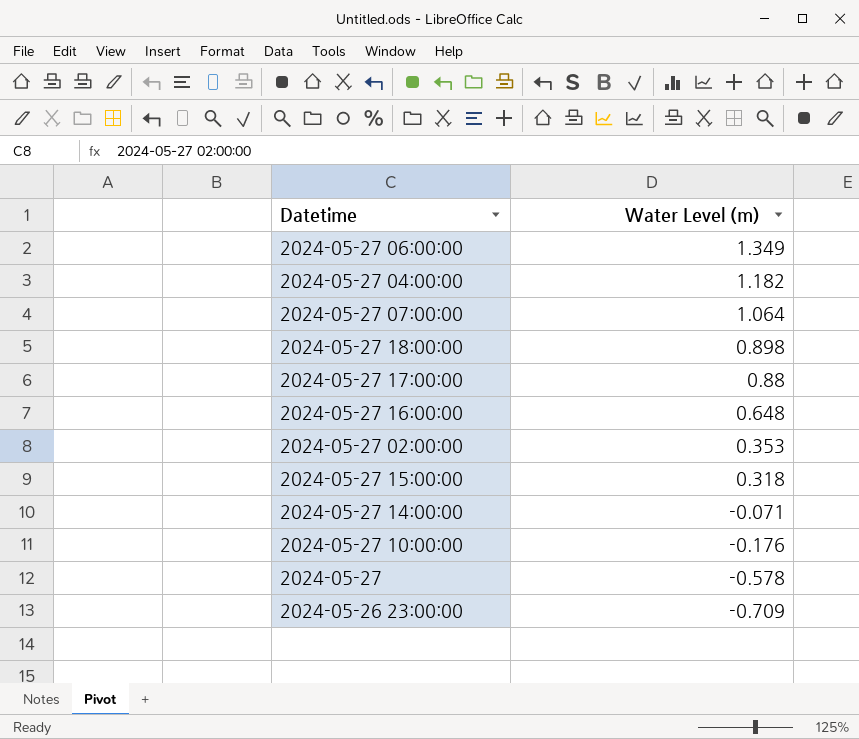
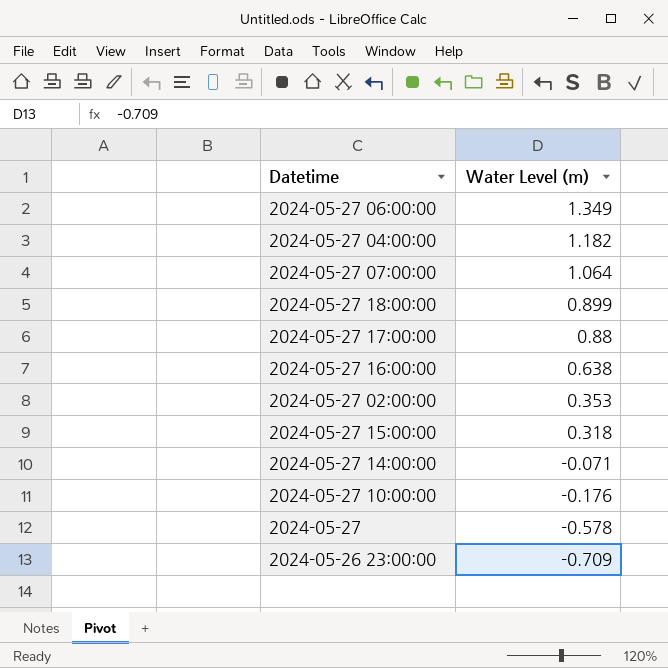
2024-05-27 18:00:00 | Water Level (m): 0.898 -> 0.899
2024-05-27 16:00:00 | Water Level (m): 0.648 -> 0.638

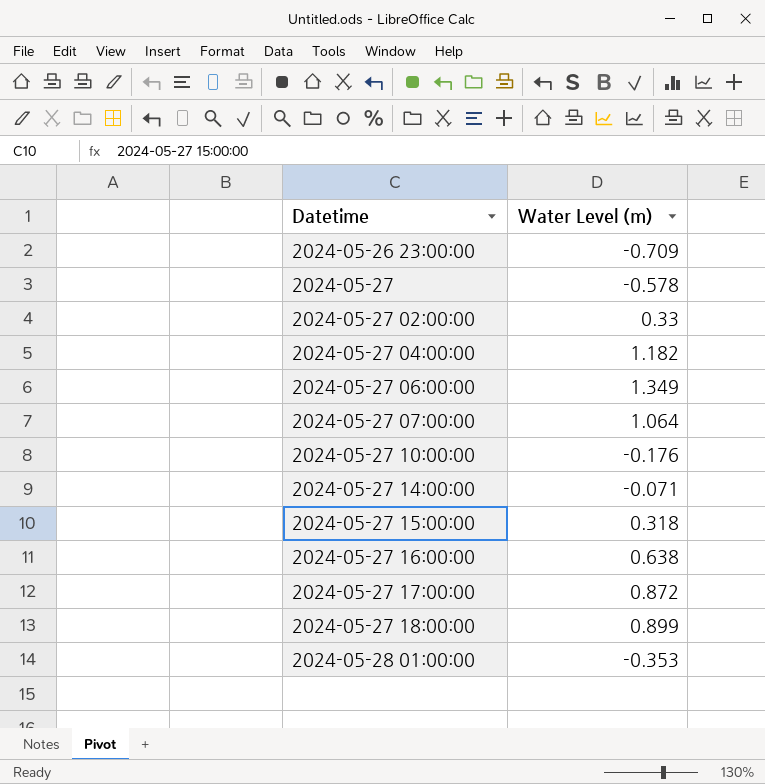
row order: Water Level (m) descending -> Datetime ascending
2024-05-27 02:00:00 | Water Level (m): 0.353 -> 0.33
2024-05-27 17:00:00 | Water Level (m): 0.88 -> 0.872
row 2024-05-28 01:00:00: none -> -0.353

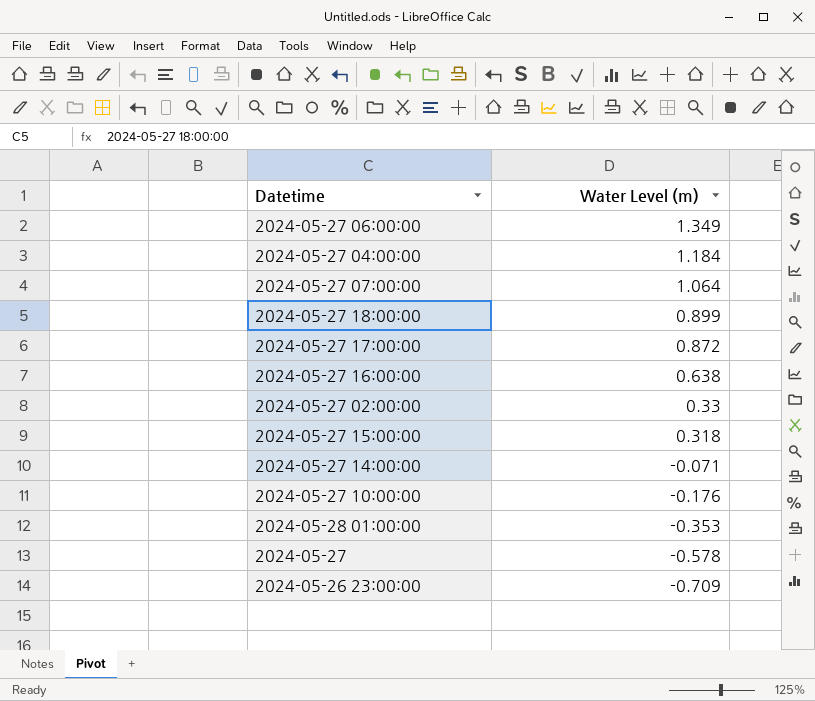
row order: Datetime ascending -> Water Level (m) descending
2024-05-27 04:00:00 | Water Level (m): 1.182 -> 1.184

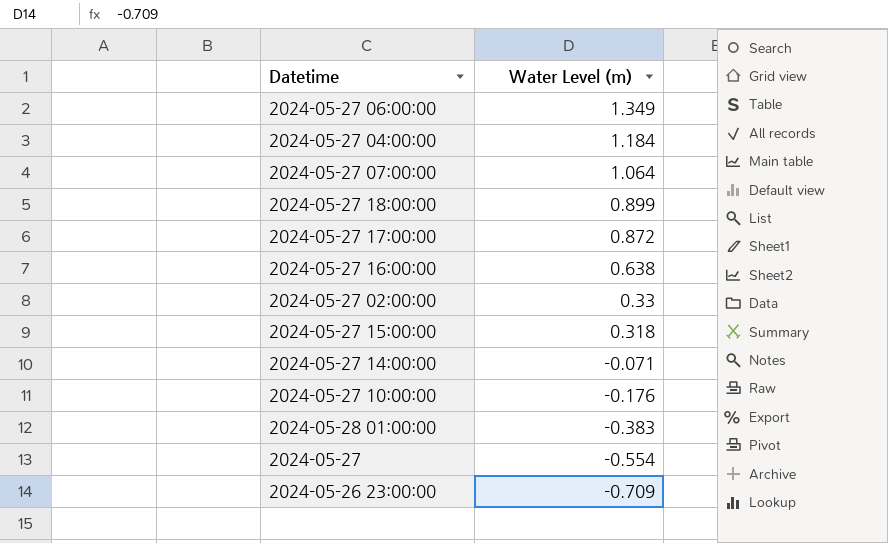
2024-05-28 01:00:00 | Water Level (m): -0.353 -> -0.383
2024-05-27 | Water Level (m): -0.578 -> -0.554

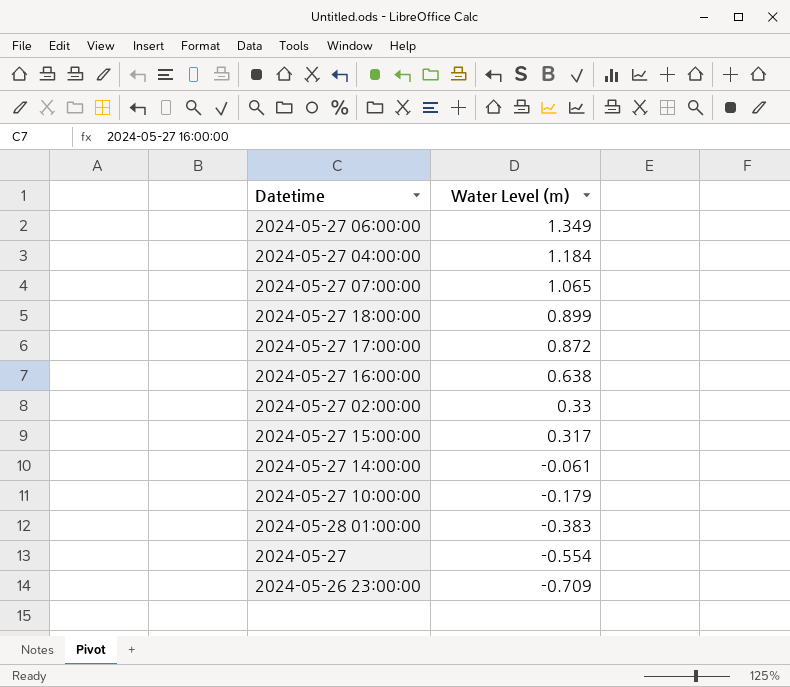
2024-05-27 07:00:00 | Water Level (m): 1.064 -> 1.065
2024-05-27 15:00:00 | Water Level (m): 0.318 -> 0.317
2024-05-27 14:00:00 | Water Level (m): -0.071 -> -0.061
2024-05-27 10:00:00 | Water Level (m): -0.176 -> -0.179

